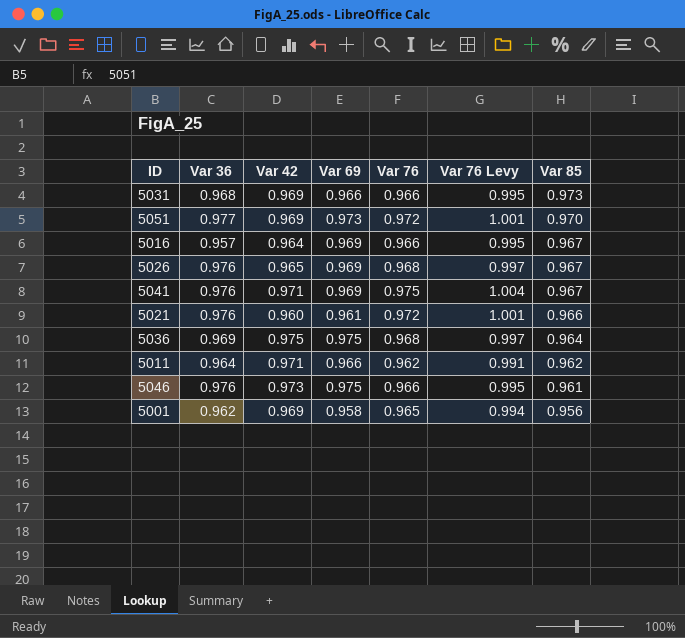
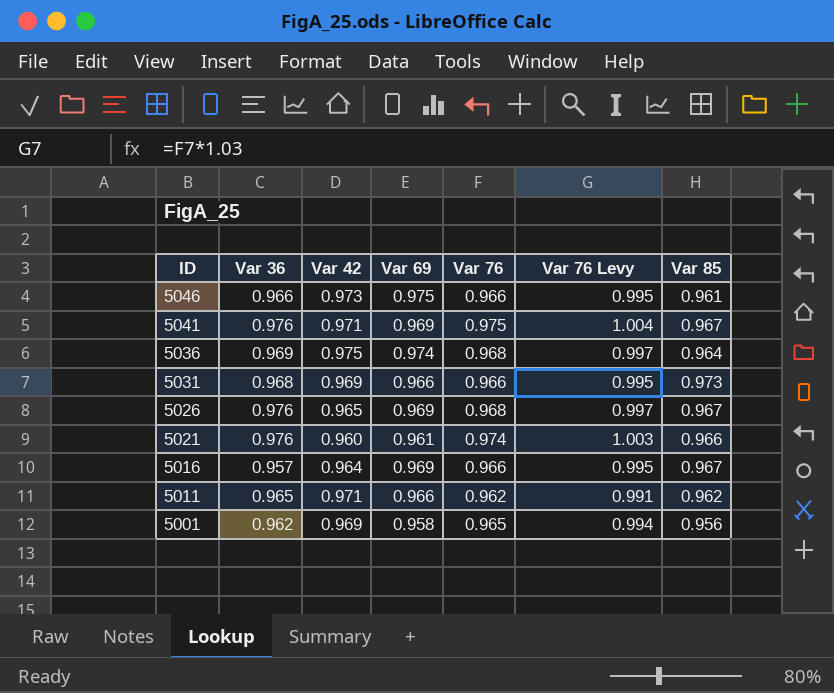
row order: Var 85 descending -> ID descending
row 5051: 0.977 | 0.969 | 0.973 | 0.972 | 1.001 | 0.970 -> none
5046 | Var 36: 0.976 -> 0.966
5036 | Var 69: 0.975 -> 0.974
5021 | Var 76: 0.972 -> 0.974
5021 | Var 76 Levy: 1.001 -> 1.003
5011 | Var 36: 0.964 -> 0.965

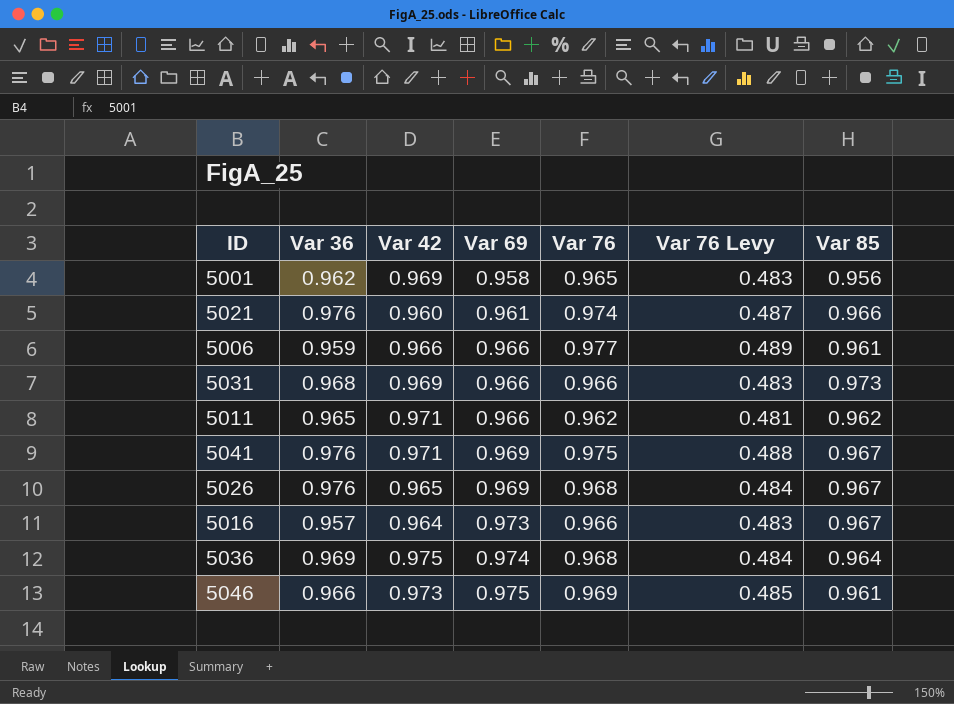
row order: ID descending -> Var 69 ascending
column Var 76 Levy | formula: [Var 76] * 1.03 -> [Var 76] * 0.5
row 5006: none -> 0.959 | 0.966 | 0.966 | 0.977 | 0.489 | 0.961
5016 | Var 69: 0.969 -> 0.973
5046 | Var 76: 0.966 -> 0.969

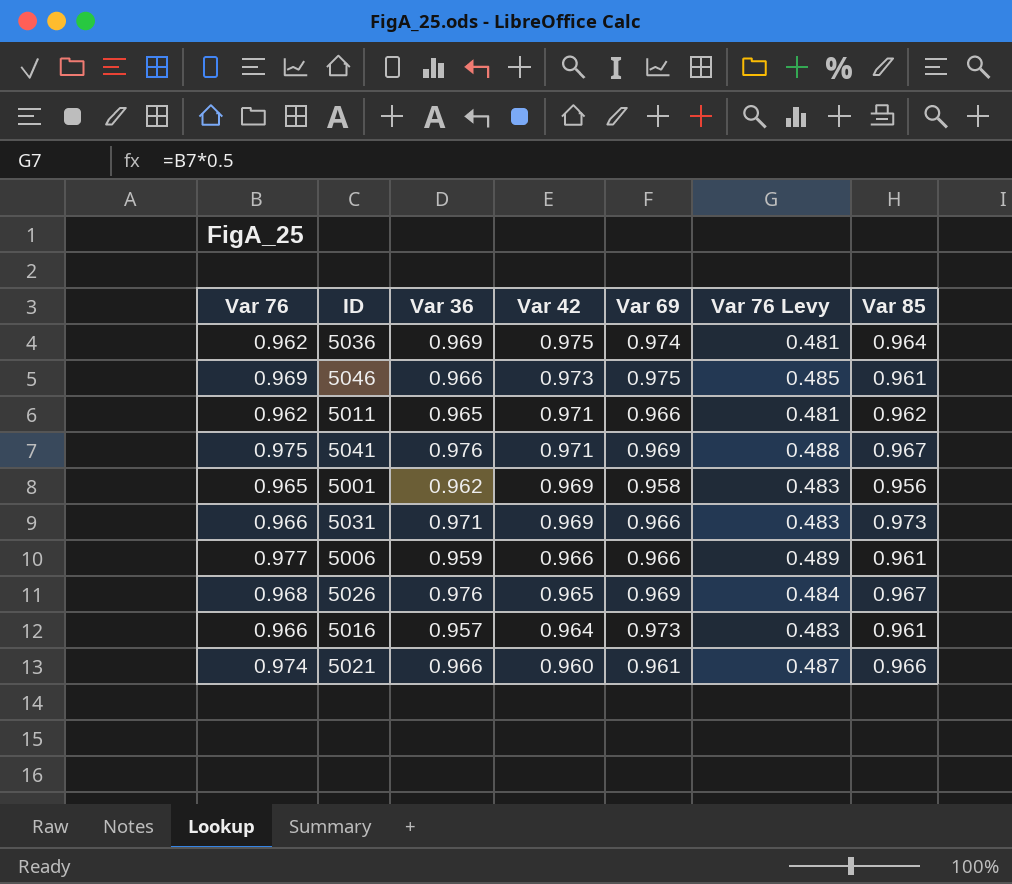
row order: Var 69 ascending -> Var 42 descending
column Var 76 | position: 5 -> 1
5036 | Var 76: 0.968 -> 0.962
5036 | Var 76 Levy: 0.484 -> 0.481
5031 | Var 36: 0.968 -> 0.971
5016 | Var 85: 0.967 -> 0.961
5021 | Var 36: 0.976 -> 0.966

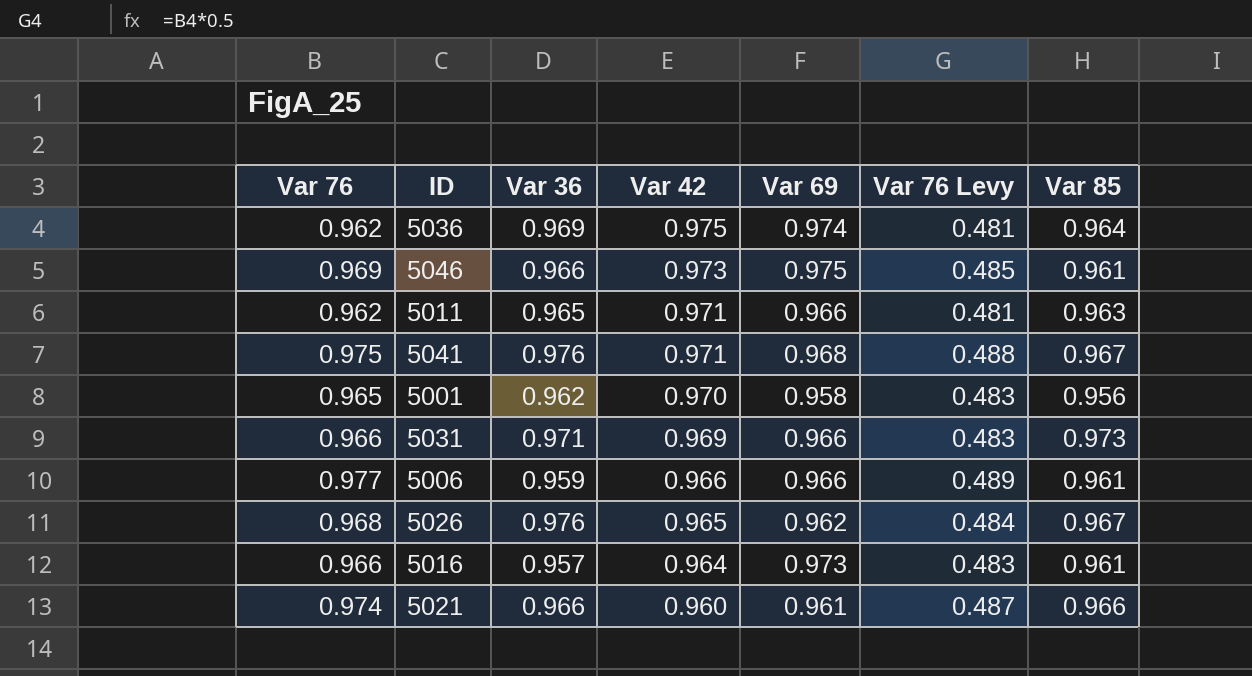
5011 | Var 85: 0.962 -> 0.963
5041 | Var 69: 0.969 -> 0.968
5001 | Var 42: 0.969 -> 0.970
5026 | Var 69: 0.969 -> 0.962

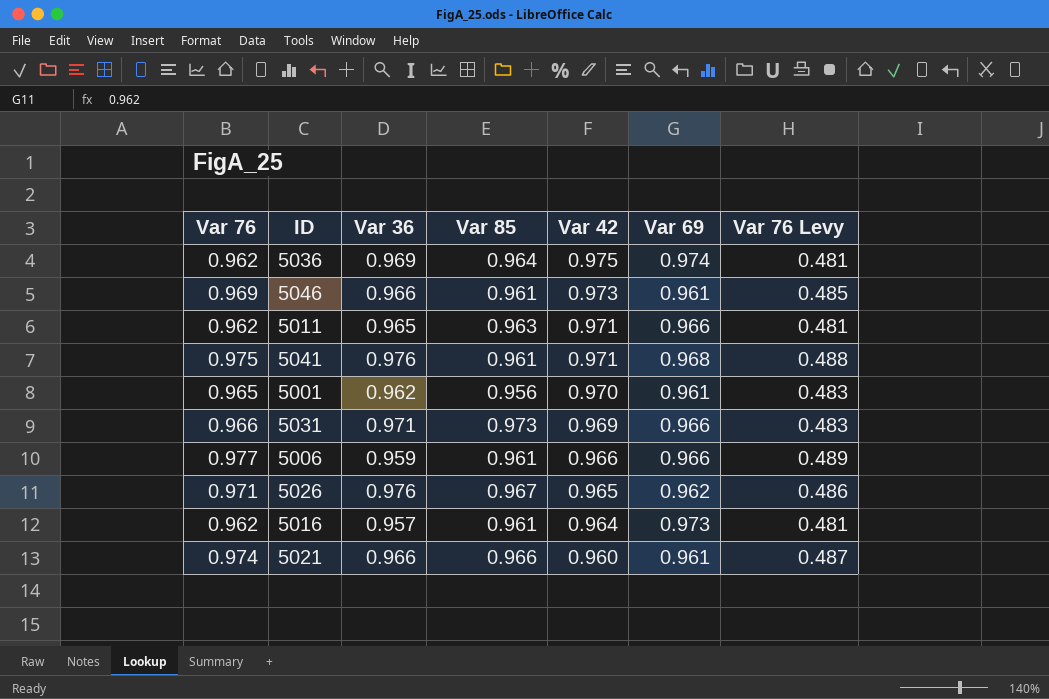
column Var 85 | position: 7 -> 4
5046 | Var 69: 0.975 -> 0.961
5041 | Var 85: 0.967 -> 0.961
5001 | Var 69: 0.958 -> 0.961
5026 | Var 76: 0.968 -> 0.971
5026 | Var 76 Levy: 0.484 -> 0.486
5016 | Var 76: 0.966 -> 0.962
5016 | Var 76 Levy: 0.483 -> 0.481

